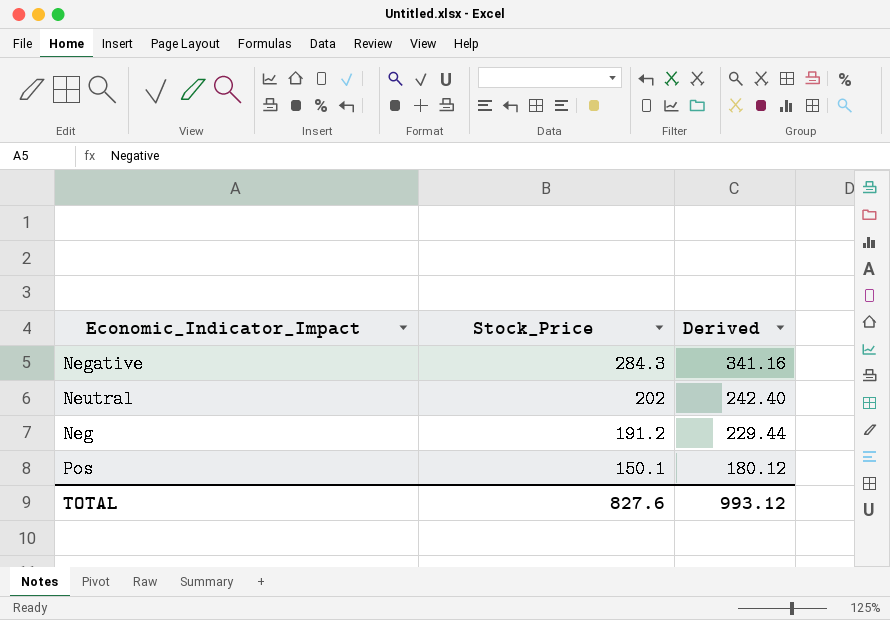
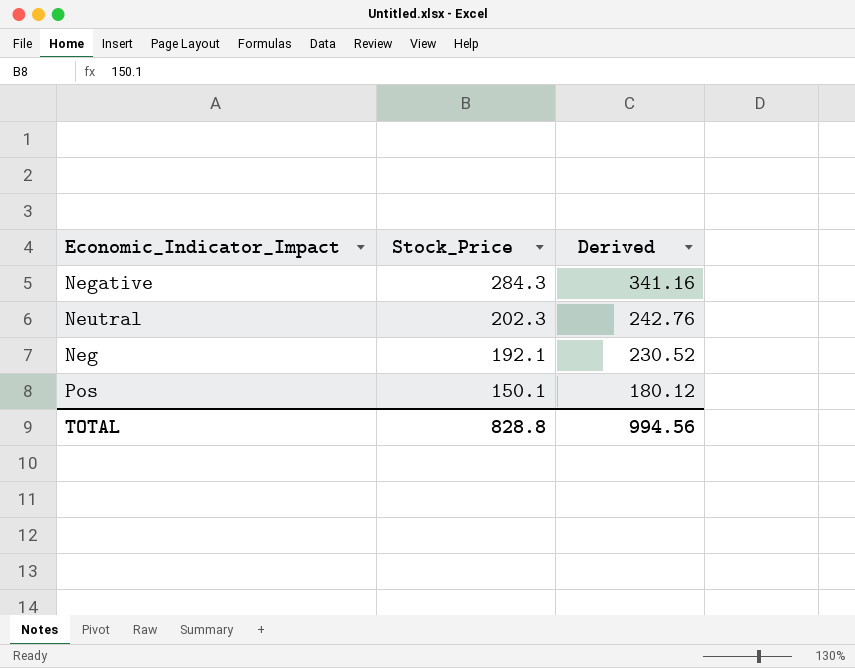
Neutral | Stock_Price: 202 -> 202.3
Neutral | Derived: 242.40 -> 242.76
Neg | Stock_Price: 191.2 -> 192.1
Neg | Derived: 229.44 -> 230.52
TOTAL | Stock_Price: 827.6 -> 828.8
TOTAL | Derived: 993.12 -> 994.56

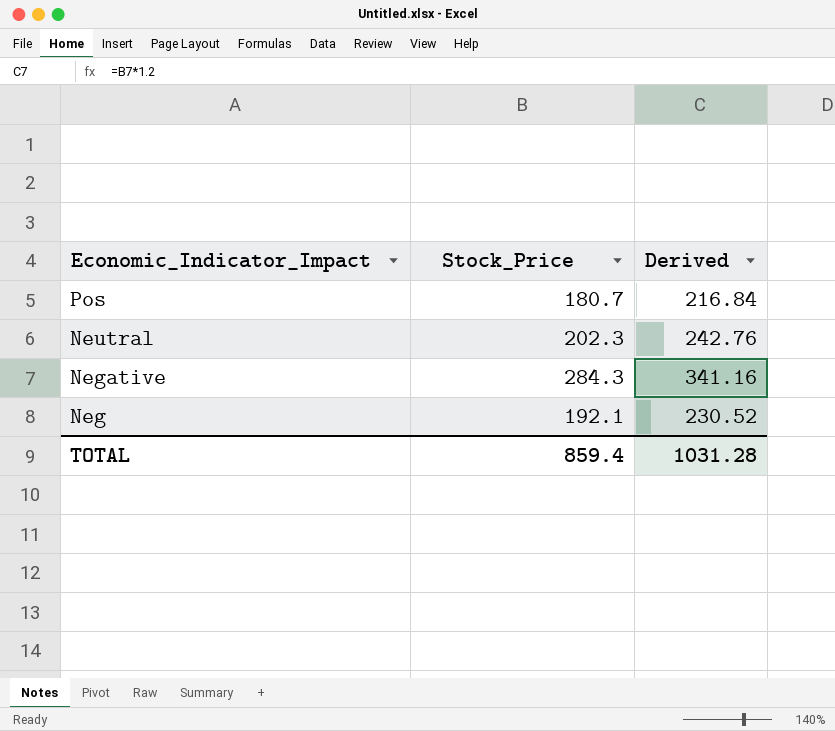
row order: Stock_Price descending -> Economic_Indicator_Impact descending
Pos | Stock_Price: 150.1 -> 180.7
Pos | Derived: 180.12 -> 216.84
TOTAL | Stock_Price: 828.8 -> 859.4
TOTAL | Derived: 994.56 -> 1031.28

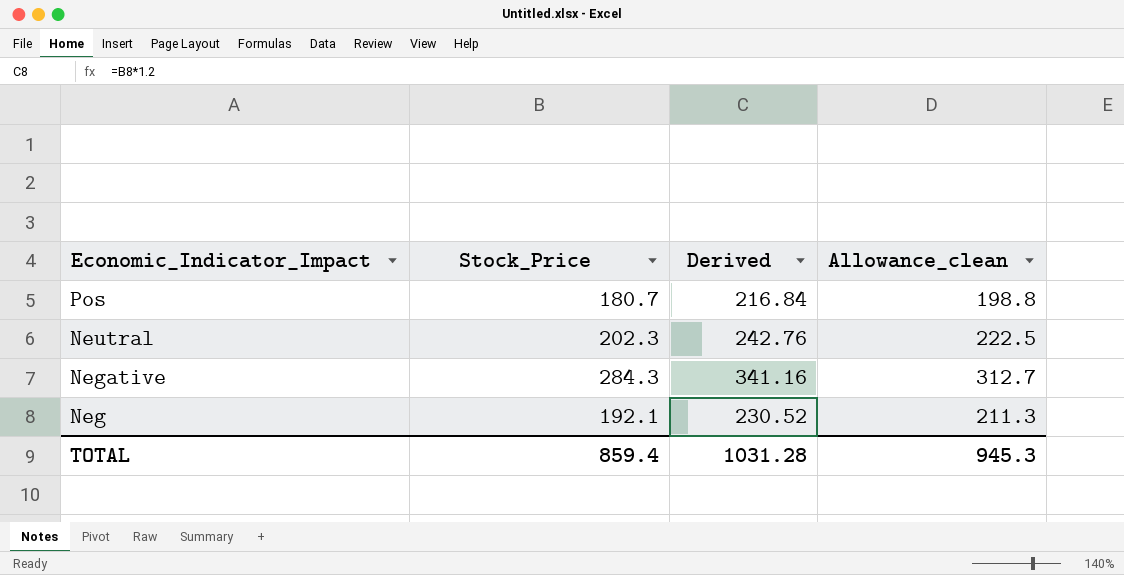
column Allowance_clean | formula: none -> [Stock_Price] * 1.1

